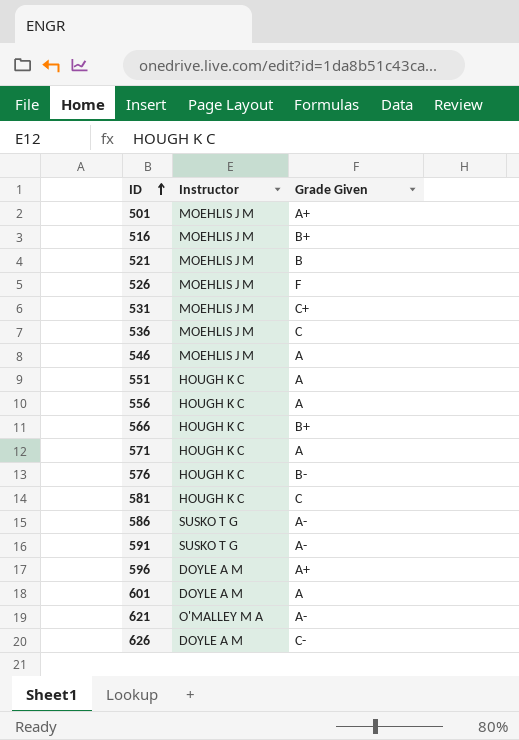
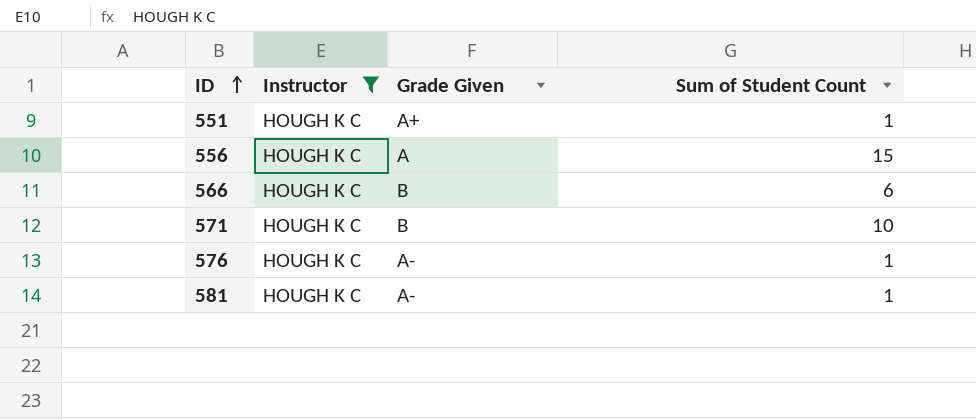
filter: none -> Instructor = HOUGH K C
column Sum of Student Count | position: none -> 4
551 | Grade Given: A -> A+
566 | Grade Given: B+ -> B
571 | Grade Given: A -> B
576 | Grade Given: B- -> A-
581 | Grade Given: C -> A-

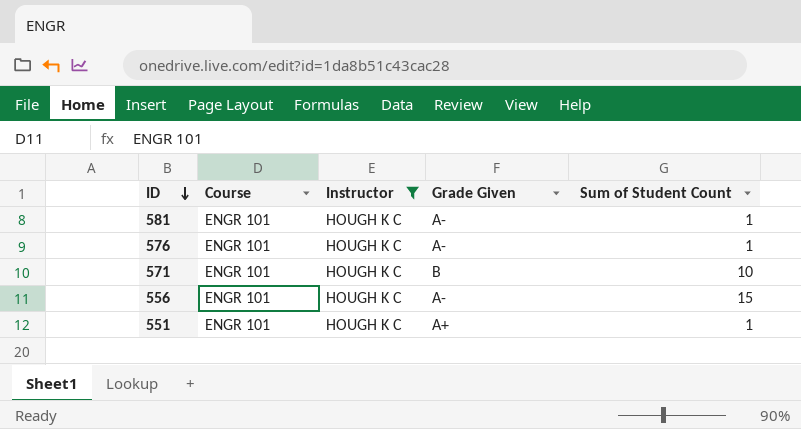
row order: ID ascending -> ID descending
column Course | position: none -> 2
row 566: HOUGH K C | B | 6 -> none
556 | Grade Given: A -> A-

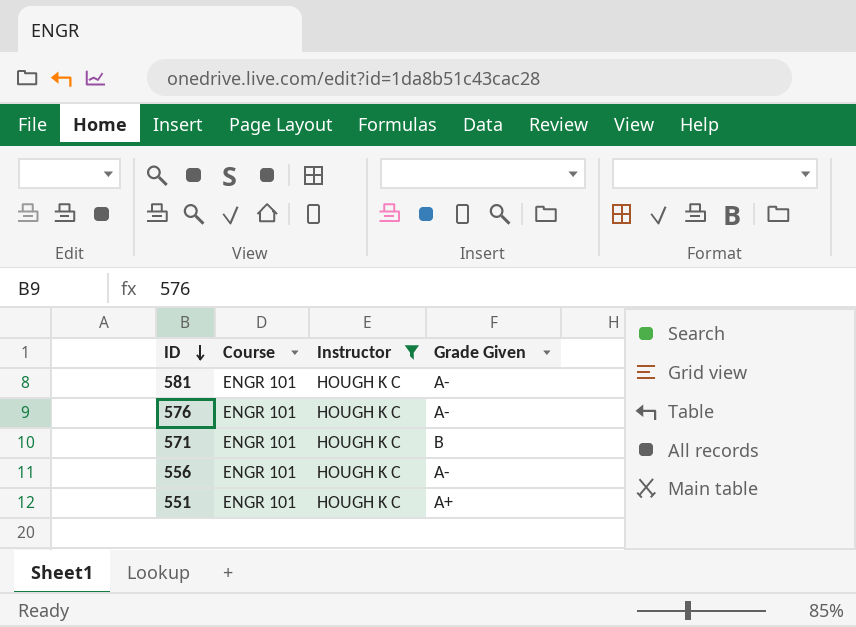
column Sum of Student Count | position: 5 -> none

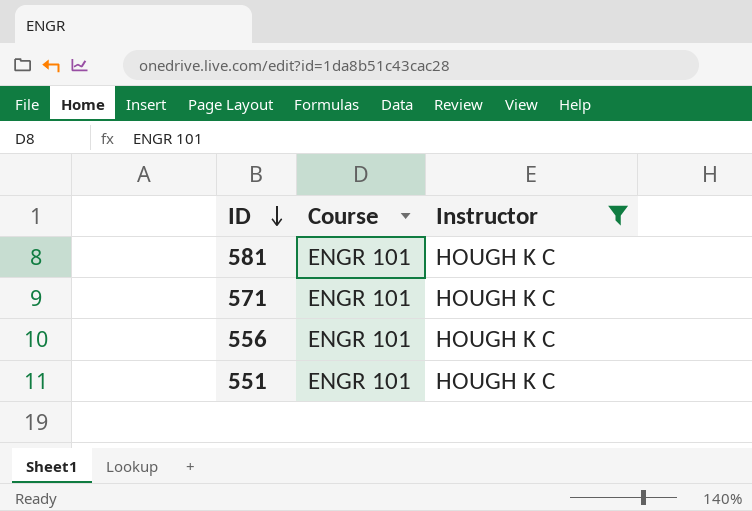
column Grade Given | position: 4 -> none
row 576: ENGR 101 | HOUGH K C | A- -> none

